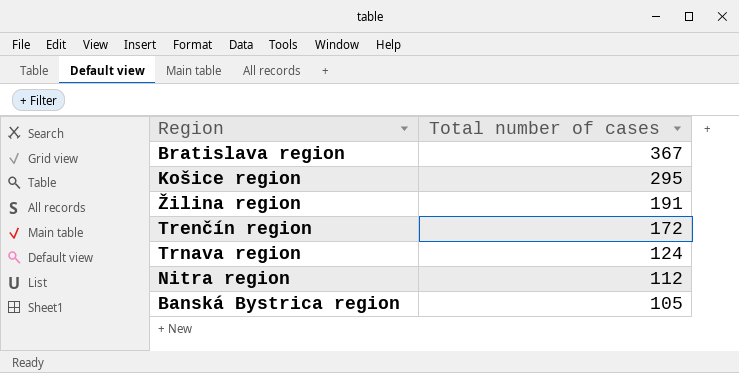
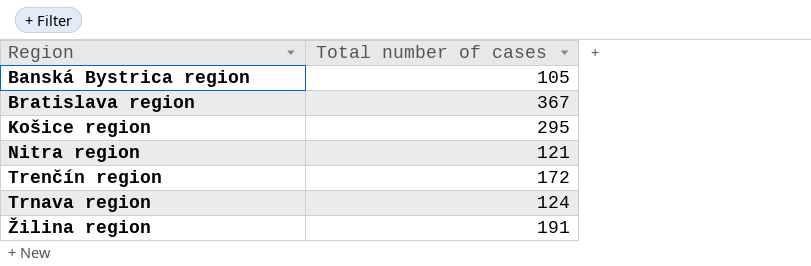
row order: Total number of cases descending -> Region ascending
Nitra region | Total number of cases: 112 -> 121

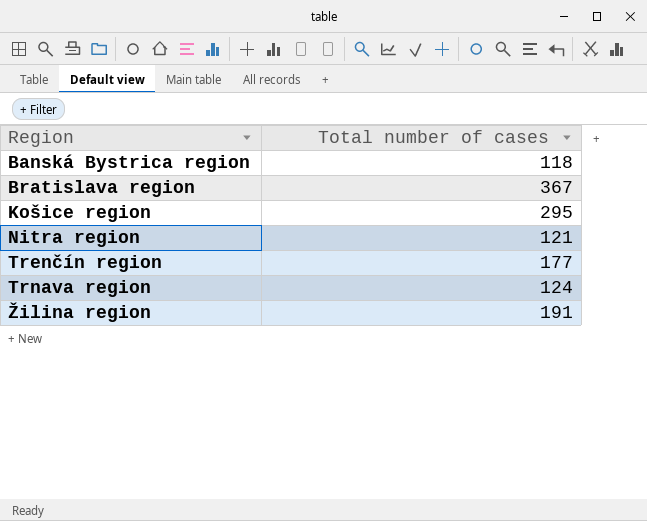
Banská Bystrica region | Total number of cases: 105 -> 118
Trenčín region | Total number of cases: 172 -> 177

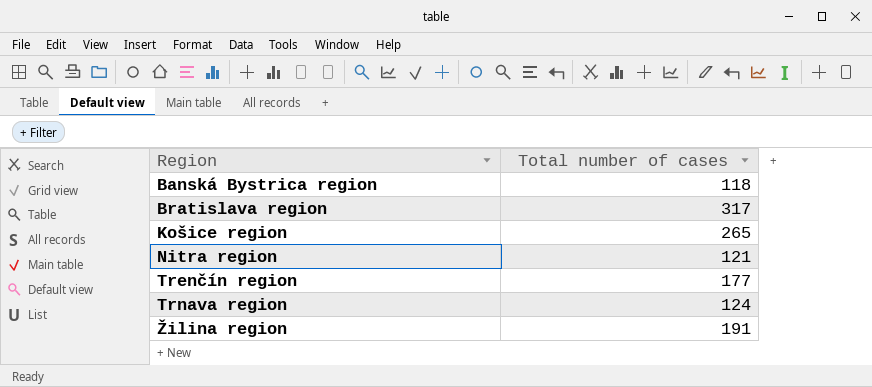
Bratislava region | Total number of cases: 367 -> 317
Košice region | Total number of cases: 295 -> 265

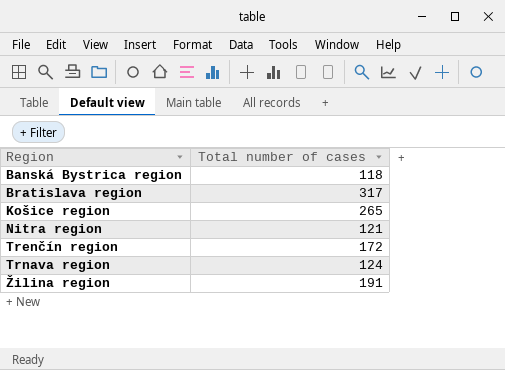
Trenčín region | Total number of cases: 177 -> 172

